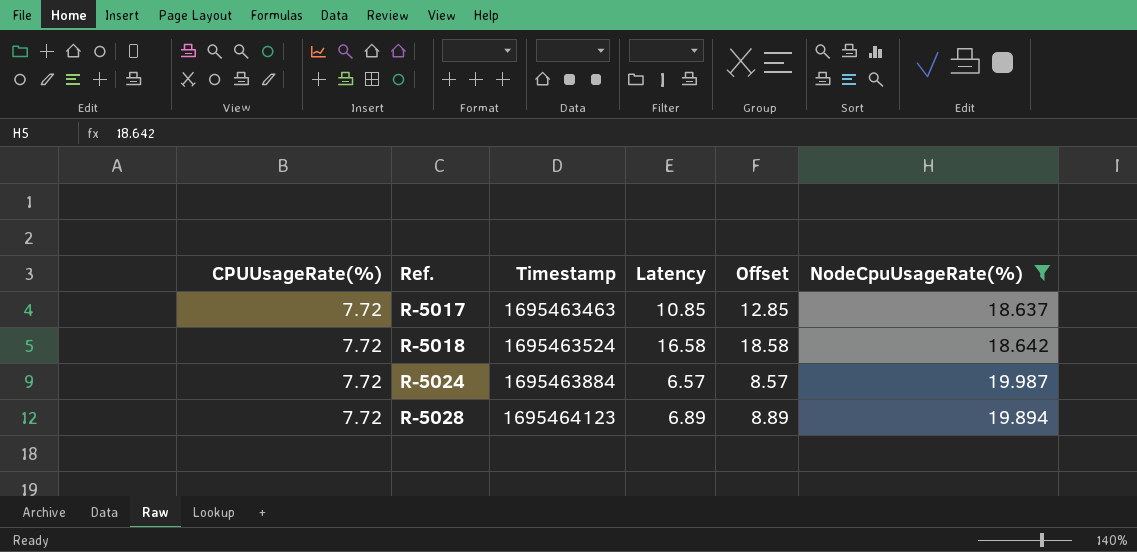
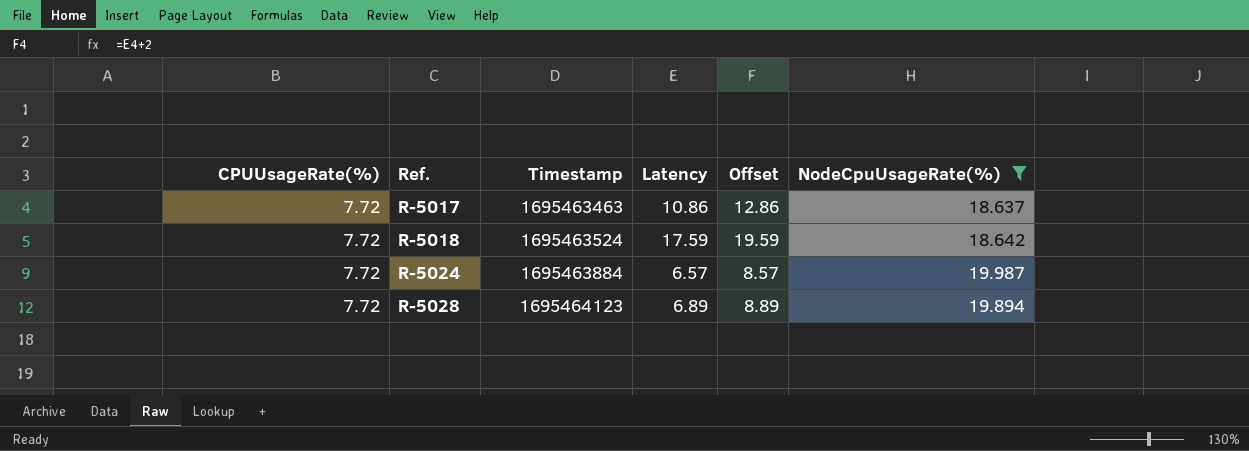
R-5017 | Latency: 10.85 -> 10.86
R-5017 | Offset: 12.85 -> 12.86
R-5018 | Latency: 16.58 -> 17.59
R-5018 | Offset: 18.58 -> 19.59

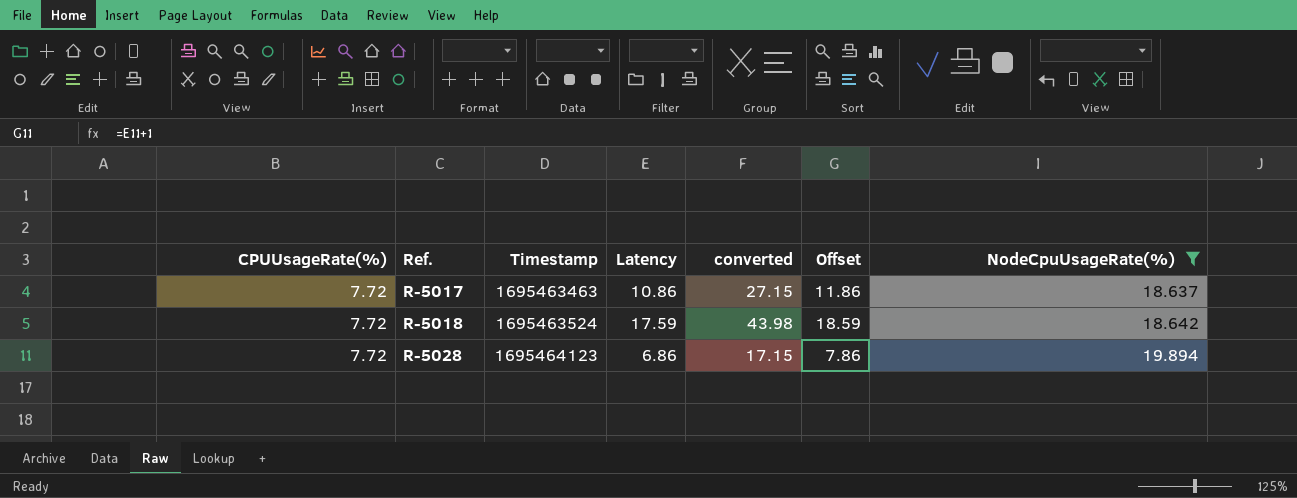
column converted | formula: none -> [Latency] * 2.5
column Offset | formula: [Latency] + 2 -> [Latency] + 1
row R-5024: 7.72 | 1695463884 | 6.57 | 8.57 | 19.987 -> none
R-5028 | Latency: 6.89 -> 6.86

